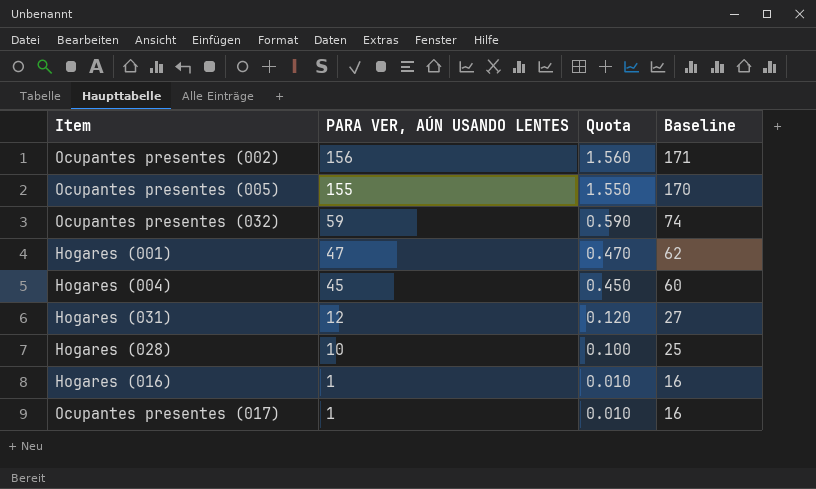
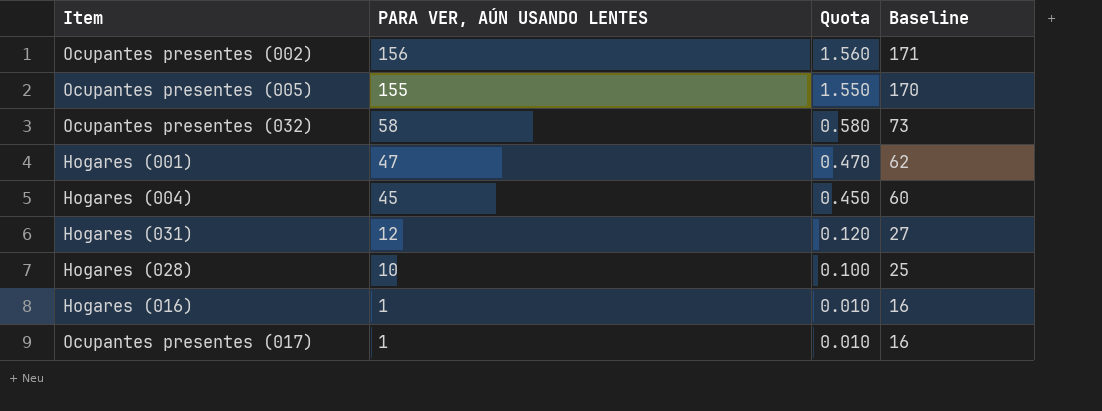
Ocupantes presentes (032) | PARA VER, AÚN USANDO LENTES: 59 -> 58
Ocupantes presentes (032) | Quota: 0.590 -> 0.580
Ocupantes presentes (032) | Baseline: 74 -> 73

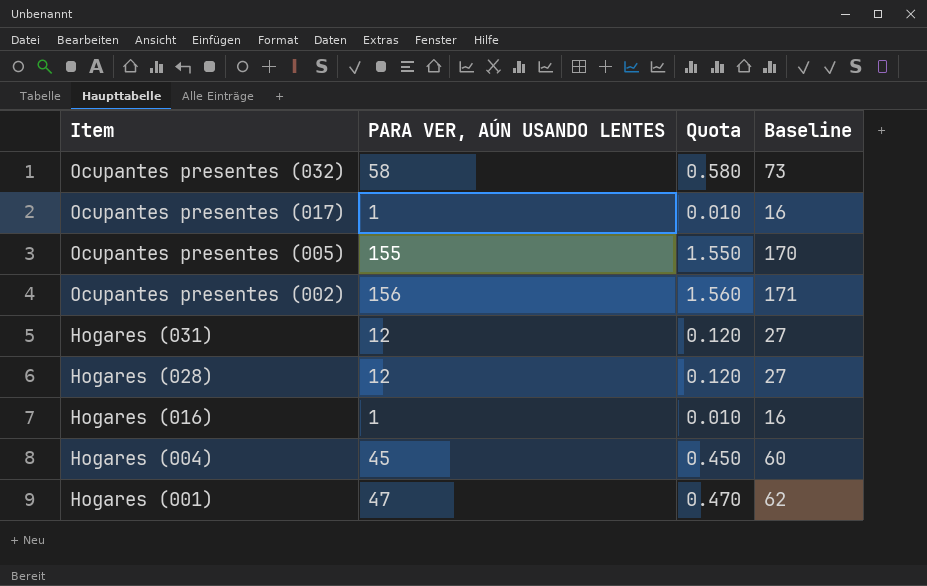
row order: PARA VER, AÚN USANDO LENTES descending -> Item descending
Hogares (028) | PARA VER, AÚN USANDO LENTES: 10 -> 12
Hogares (028) | Quota: 0.100 -> 0.120
Hogares (028) | Baseline: 25 -> 27

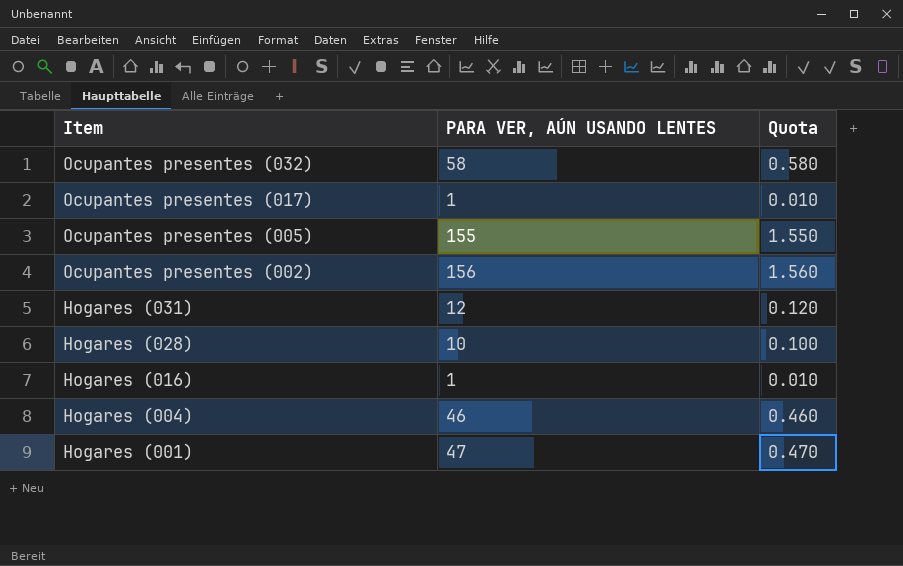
column Baseline | formula: [PARA VER, AÚN USANDO LENTES] + 15 -> none
Hogares (028) | PARA VER, AÚN USANDO LENTES: 12 -> 10
Hogares (028) | Quota: 0.120 -> 0.100
Hogares (004) | PARA VER, AÚN USANDO LENTES: 45 -> 46
Hogares (004) | Quota: 0.450 -> 0.460

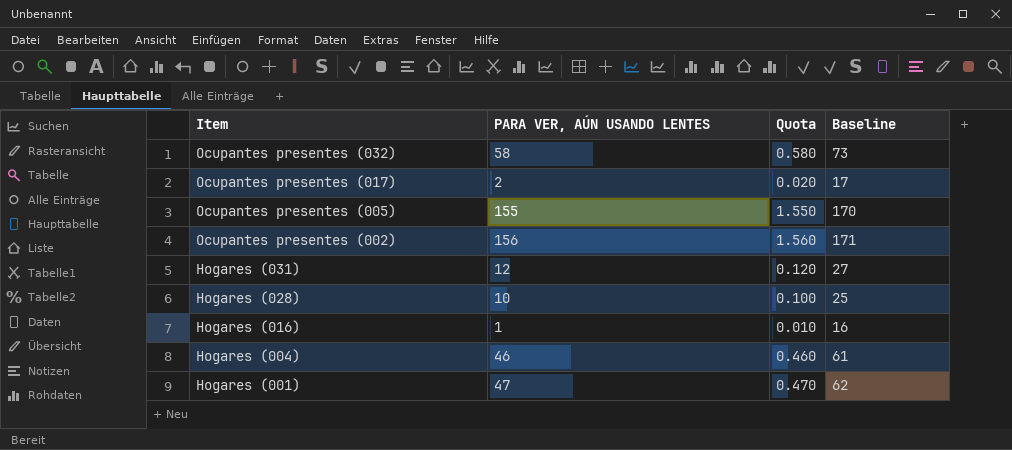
column Baseline | formula: none -> [PARA VER, AÚN USANDO LENTES] + 15
Ocupantes presentes (017) | PARA VER, AÚN USANDO LENTES: 1 -> 2
Ocupantes presentes (017) | Quota: 0.010 -> 0.020

